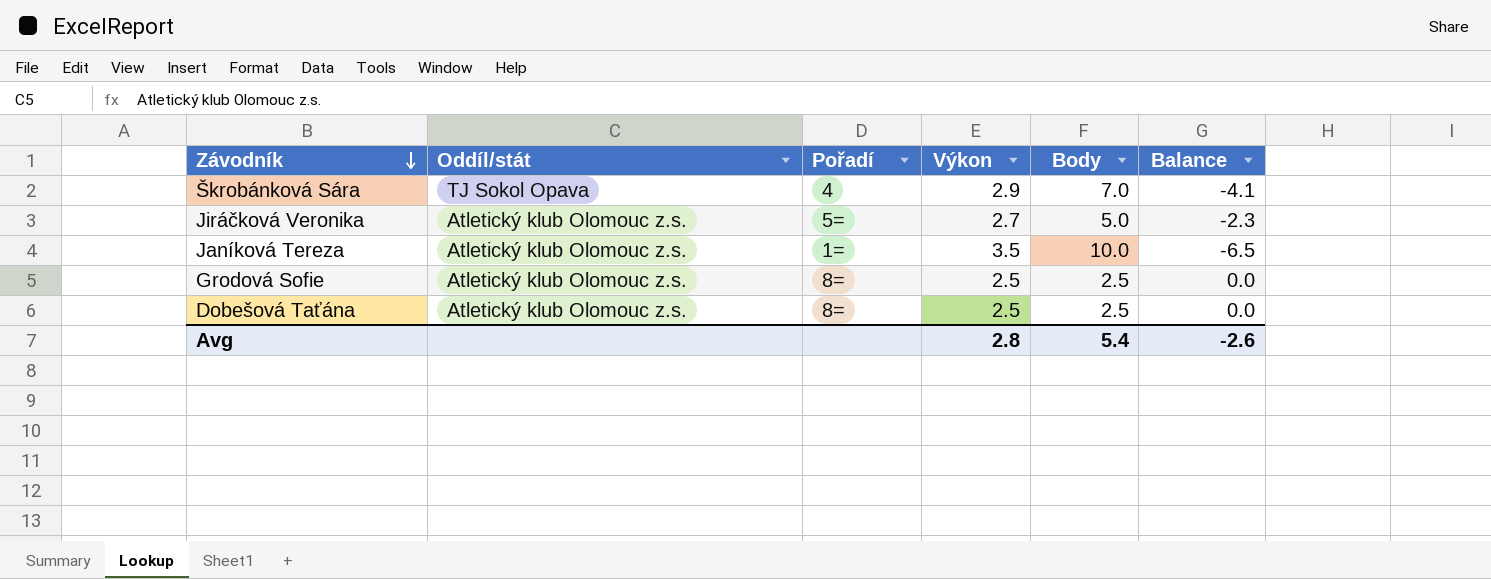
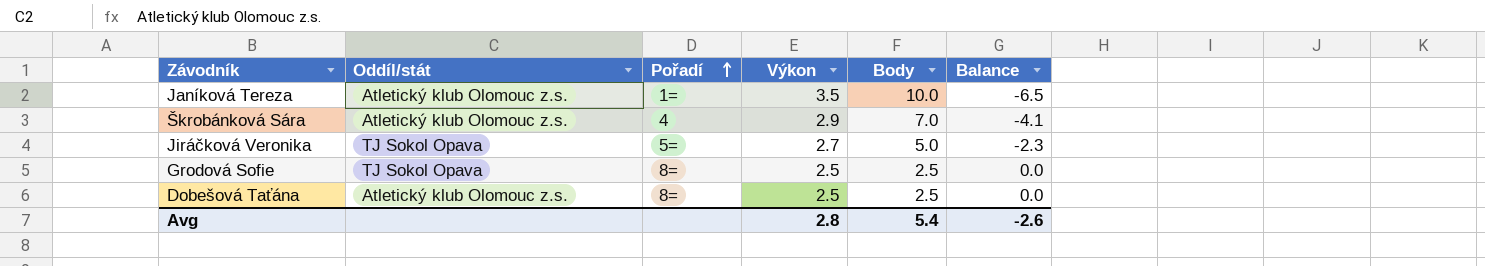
row order: Závodník descending -> Pořadí ascending
Škrobánková Sára | Oddíl/stát: TJ Sokol Opava -> Atletický klub Olomouc z.s.
Jiráčková Veronika | Oddíl/stát: Atletický klub Olomouc z.s. -> TJ Sokol Opava
Grodová Sofie | Oddíl/stát: Atletický klub Olomouc z.s. -> TJ Sokol Opava

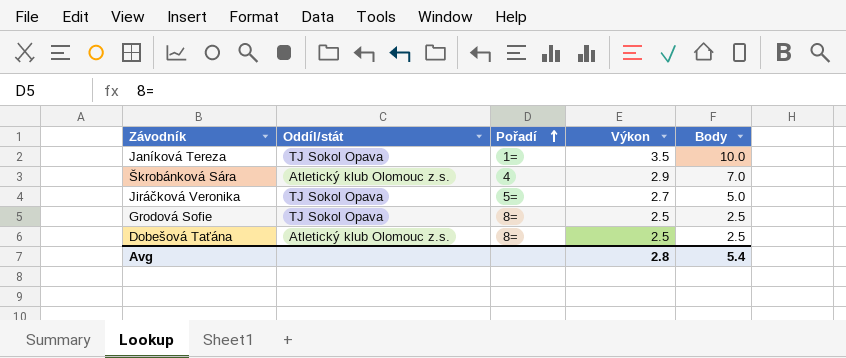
column Balance | formula: [Výkon] - [Body] -> none
Janíková Tereza | Oddíl/stát: Atletický klub Olomouc z.s. -> TJ Sokol Opava

